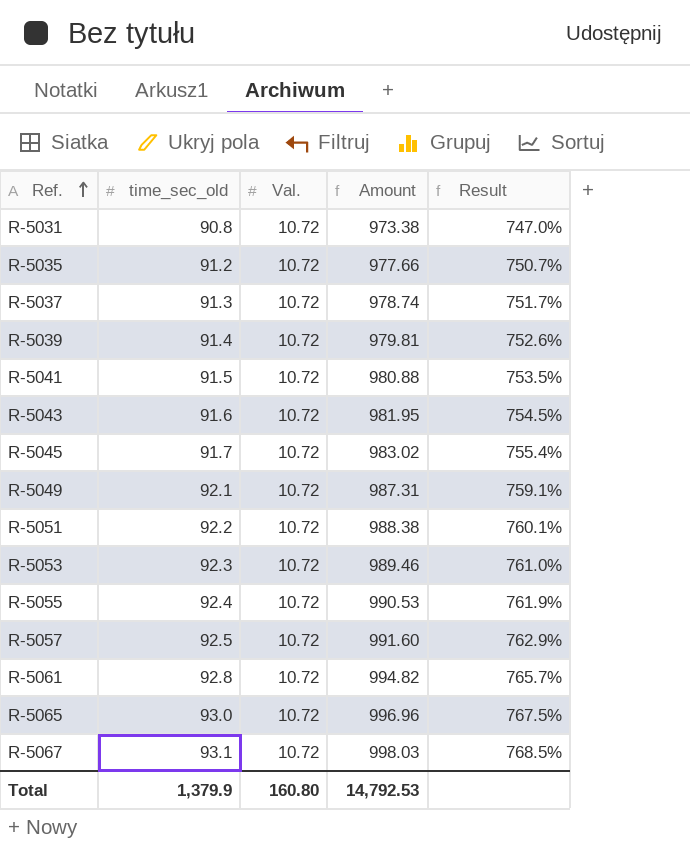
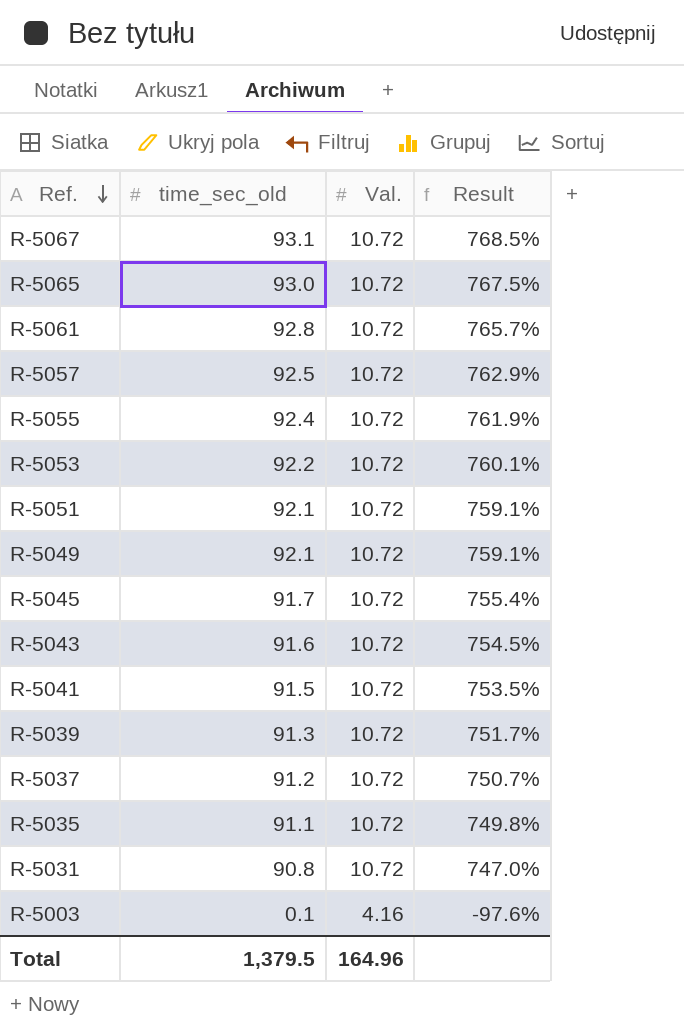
row order: Ref. ascending -> Ref. descending
column Amount | formula: [time_sec_old] * [Val.] -> none
R-5053 | time_sec_old: 92.3 -> 92.2
R-5053 | Result: 761.0% -> 760.1%
R-5051 | time_sec_old: 92.2 -> 92.1
R-5051 | Result: 760.1% -> 759.1%
R-5039 | time_sec_old: 91.4 -> 91.3
R-5039 | Result: 752.6% -> 751.7%
R-5037 | time_sec_old: 91.3 -> 91.2
R-5037 | Result: 751.7% -> 750.7%
R-5035 | time_sec_old: 91.2 -> 91.1
R-5035 | Result: 750.7% -> 749.8%
row R-5003: none -> 0.1 | 4.16 | -97.6%
Total | time_sec_old: 1,379.9 -> 1,379.5
Total | Val.: 160.80 -> 164.96

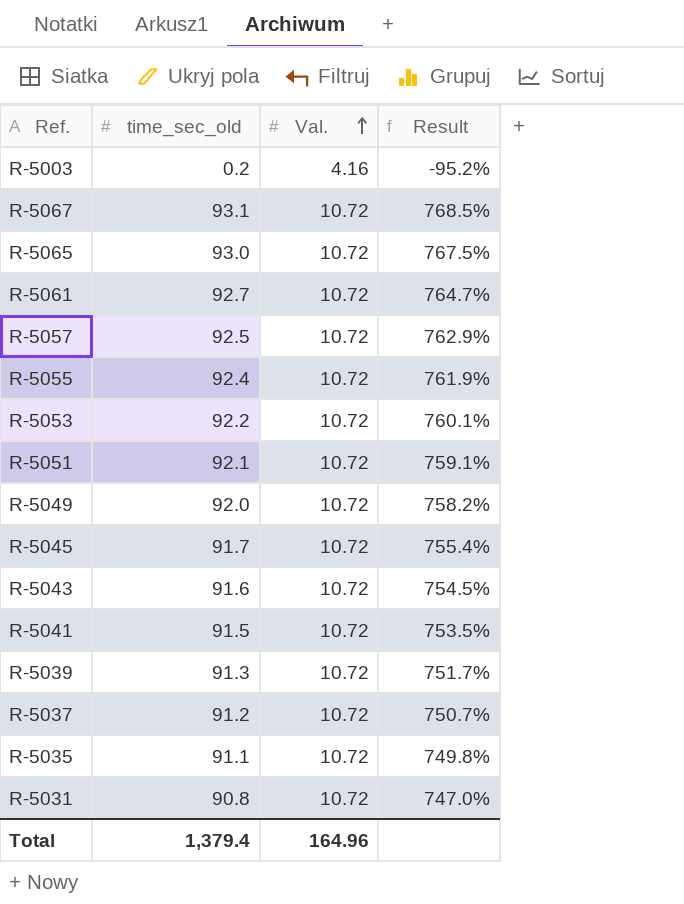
row order: Ref. descending -> Val. ascending
R-5003 | time_sec_old: 0.1 -> 0.2
R-5003 | Result: -97.6% -> -95.2%
R-5061 | time_sec_old: 92.8 -> 92.7
R-5061 | Result: 765.7% -> 764.7%
R-5049 | time_sec_old: 92.1 -> 92.0
R-5049 | Result: 759.1% -> 758.2%
Total | time_sec_old: 1,379.5 -> 1,379.4

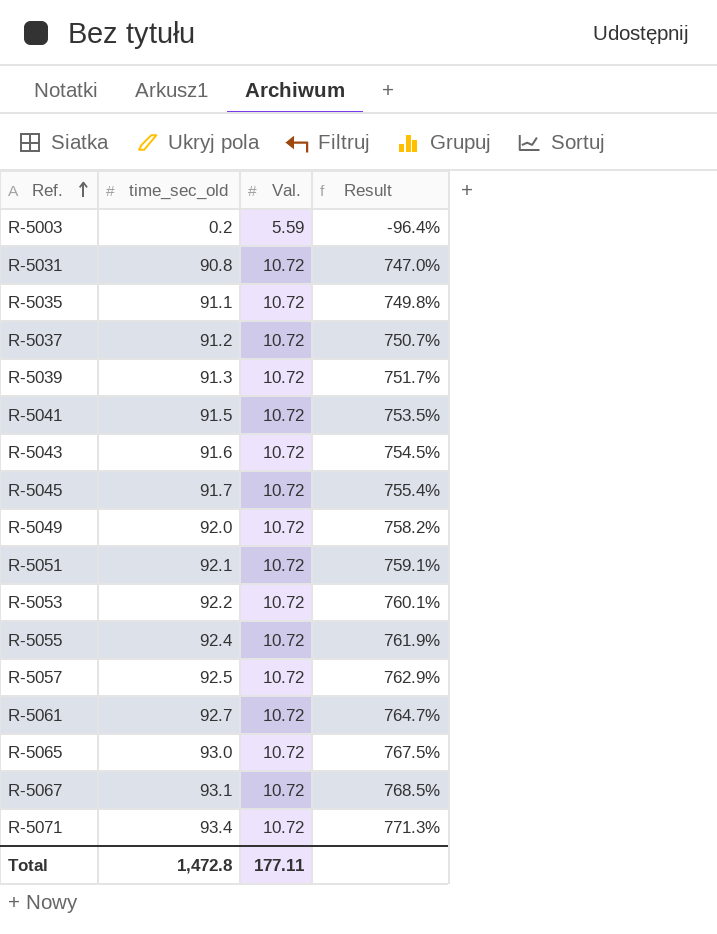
row order: Val. ascending -> Ref. ascending
R-5003 | Val.: 4.16 -> 5.59
R-5003 | Result: -95.2% -> -96.4%
row R-5071: none -> 93.4 | 10.72 | 771.3%
Total | time_sec_old: 1,379.4 -> 1,472.8
Total | Val.: 164.96 -> 177.11

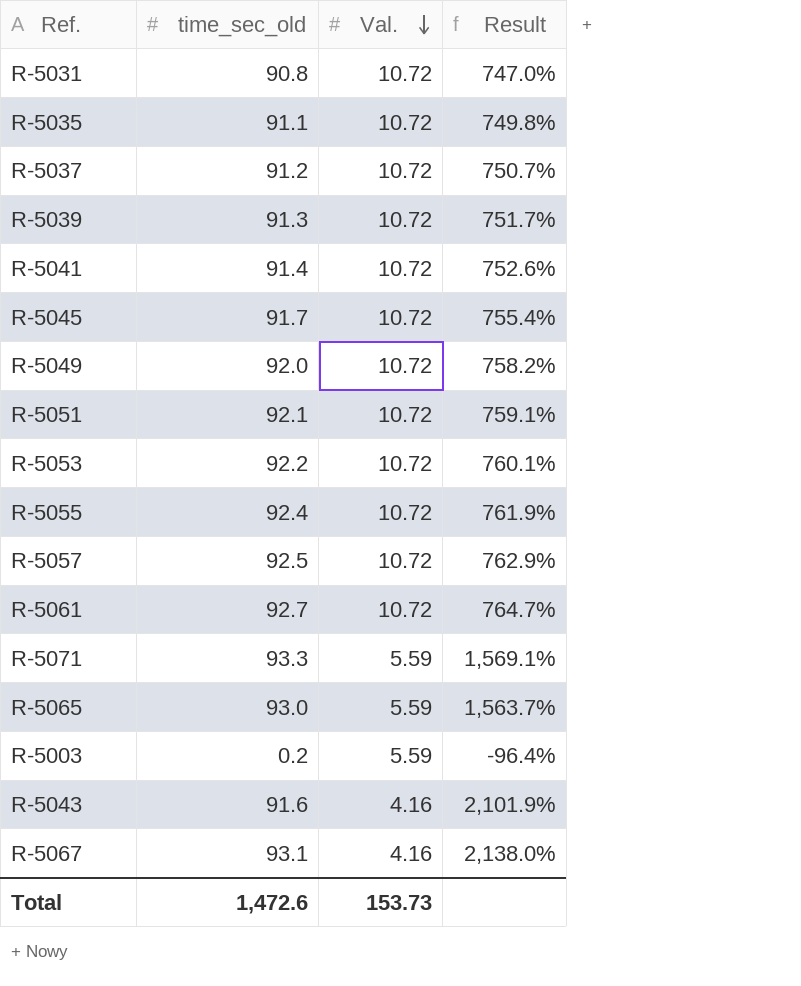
row order: Ref. ascending -> Val. descending
R-5041 | time_sec_old: 91.5 -> 91.4
R-5041 | Result: 753.5% -> 752.6%
R-5071 | time_sec_old: 93.4 -> 93.3
R-5071 | Val.: 10.72 -> 5.59
R-5071 | Result: 771.3% -> 1,569.1%
R-5065 | Val.: 10.72 -> 5.59
R-5065 | Result: 767.5% -> 1,563.7%
R-5043 | Val.: 10.72 -> 4.16
R-5043 | Result: 754.5% -> 2,101.9%
R-5067 | Val.: 10.72 -> 4.16
R-5067 | Result: 768.5% -> 2,138.0%
Total | time_sec_old: 1,472.8 -> 1,472.6
Total | Val.: 177.11 -> 153.73

